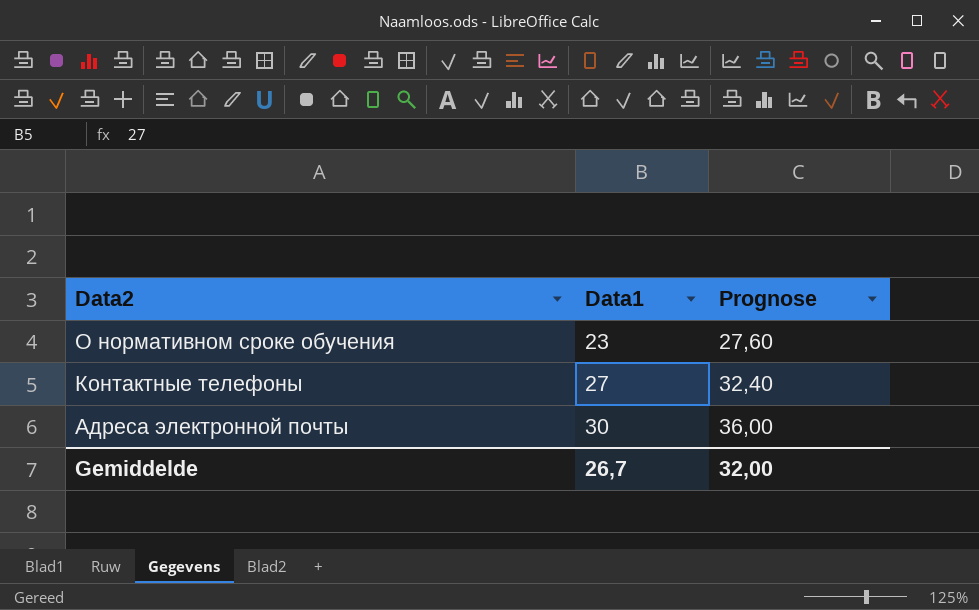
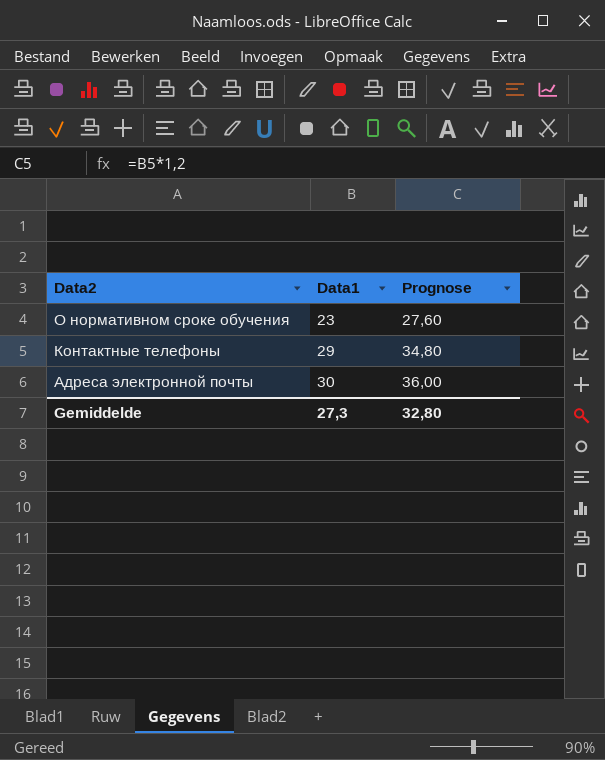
Контактные телефоны | Data1: 27 -> 29
Контактные телефоны | Prognose: 32,40 -> 34,80
Gemiddelde | Data1: 26,7 -> 27,3
Gemiddelde | Prognose: 32,00 -> 32,80

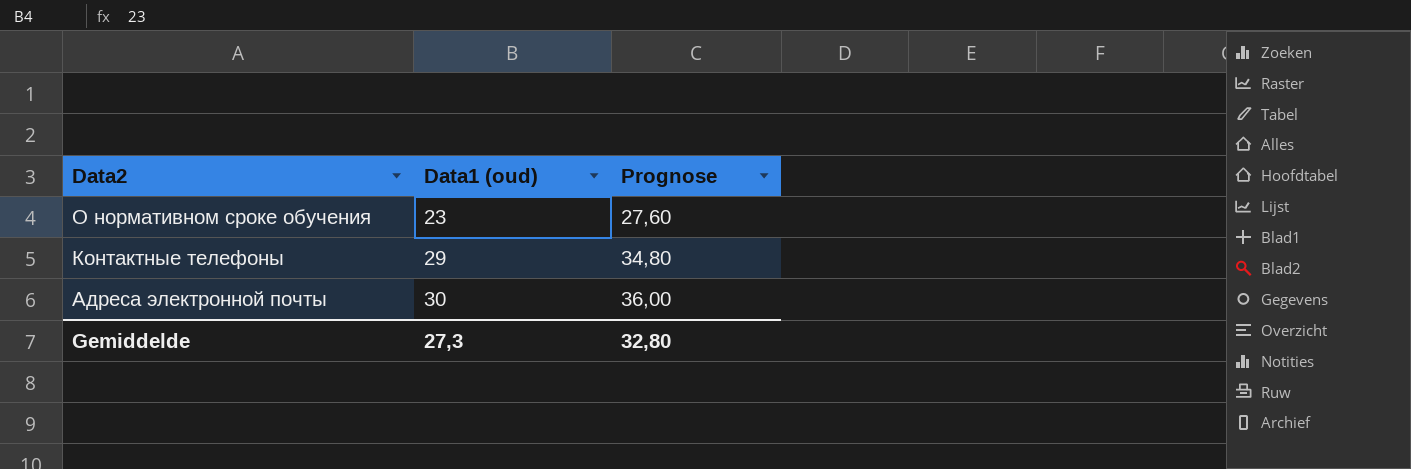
column name: Data1 -> Data1 (oud)

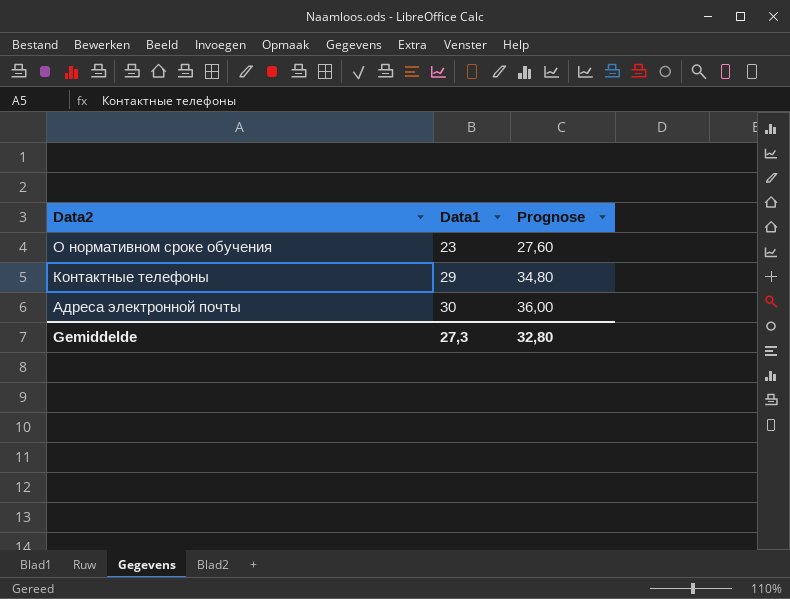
column name: Data1 (oud) -> Data1

